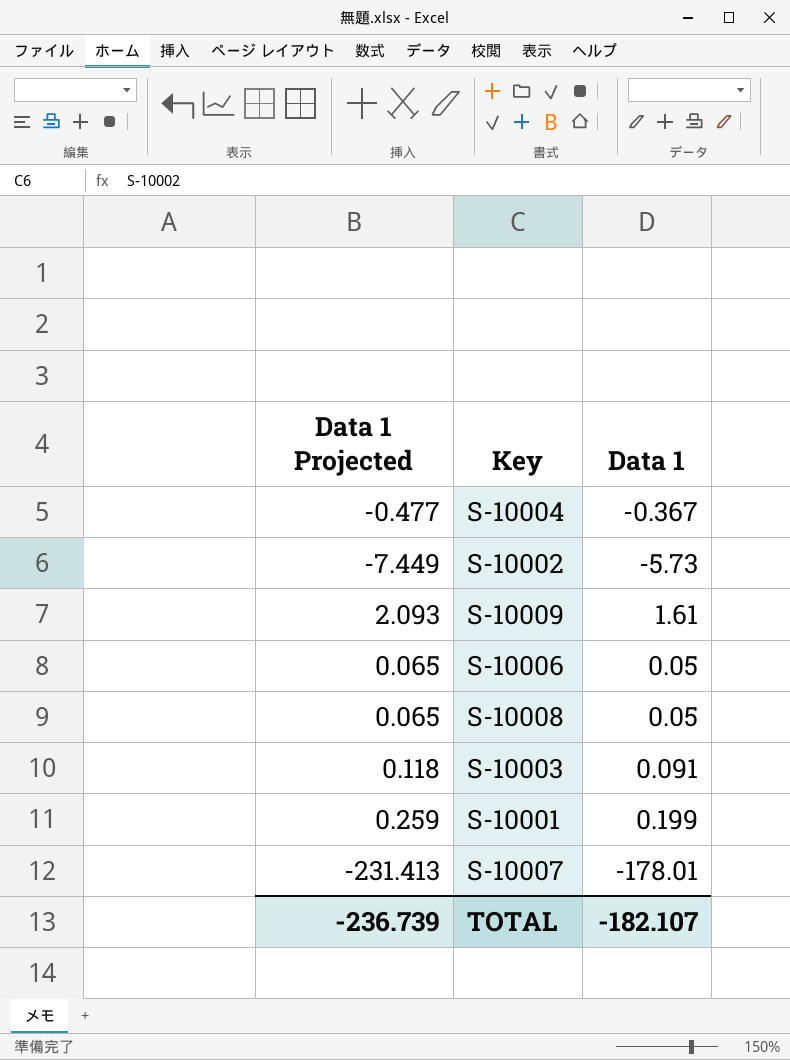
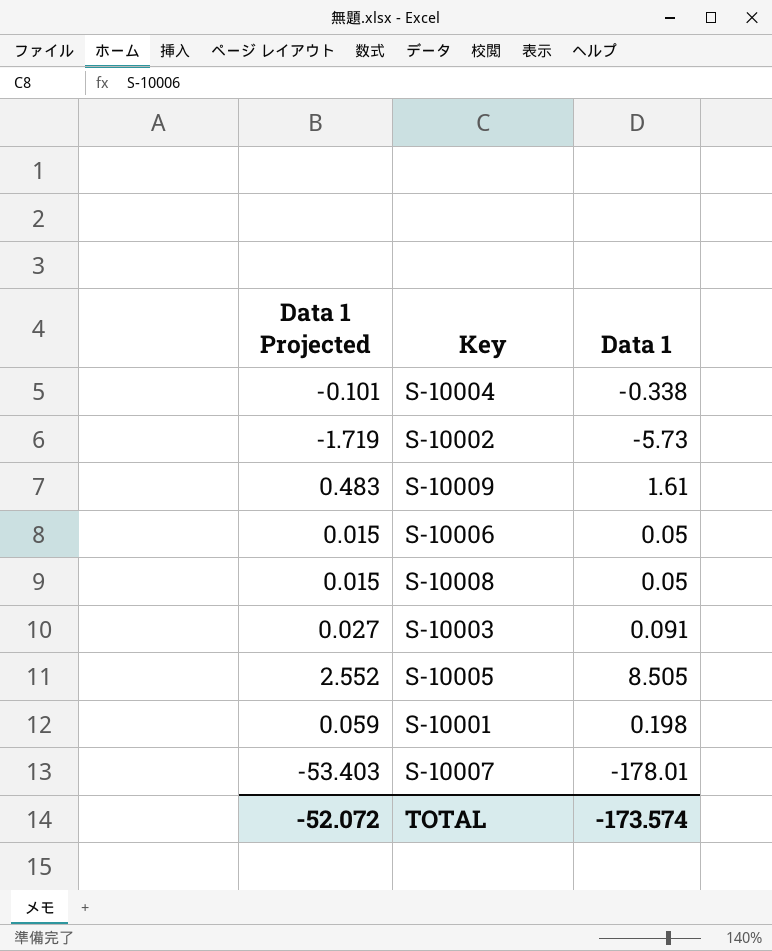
column Data 1 Projected | formula: [Data 1] * 1.3 -> [Data 1] * 0.3
S-10004 | Data 1: -0.367 -> -0.338
row S-10005: none -> 2.552 | 8.505
S-10001 | Data 1: 0.199 -> 0.198
TOTAL | Data 1 Projected: -236.739 -> -52.072
TOTAL | Data 1: -182.107 -> -173.574

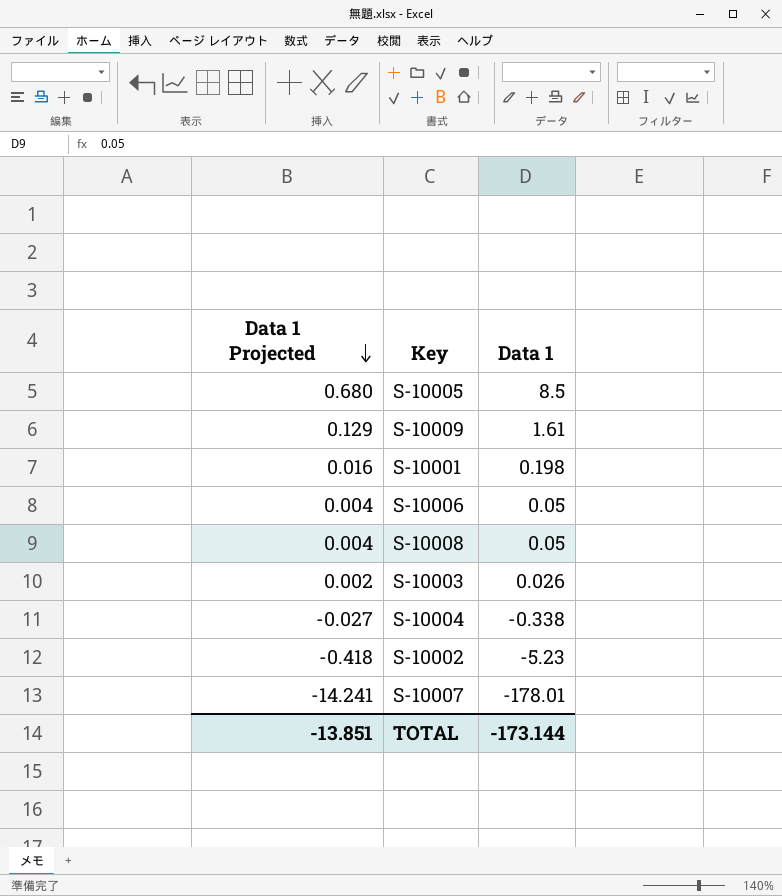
row order: none -> Data 1 Projected descending
column Data 1 Projected | formula: [Data 1] * 0.3 -> [Data 1] * 0.08
S-10005 | Data 1: 8.505 -> 8.5
S-10003 | Data 1: 0.091 -> 0.026
S-10002 | Data 1: -5.73 -> -5.23
TOTAL | Data 1 Projected: -52.072 -> -13.851
TOTAL | Data 1: -173.574 -> -173.144

